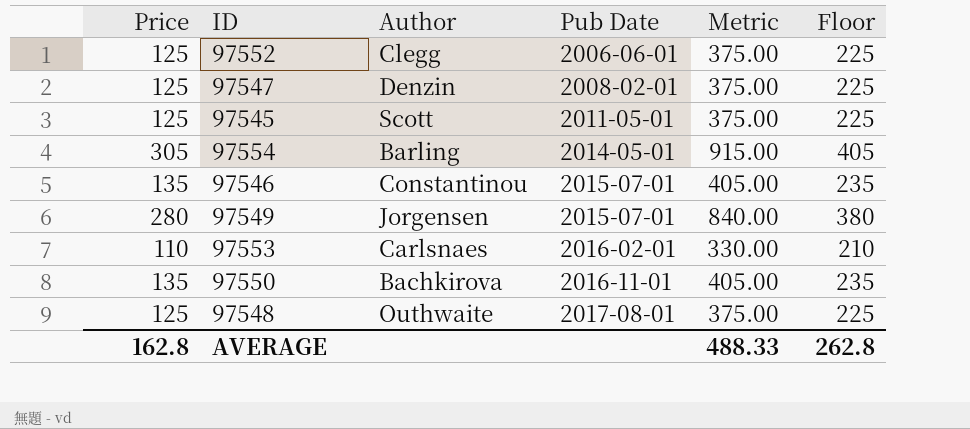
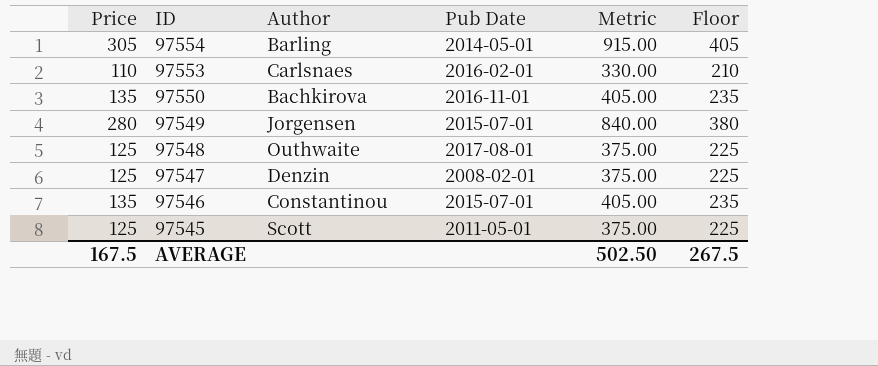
row order: Pub Date ascending -> ID descending
row 97552: 125 | Clegg | 2006-06-01 | 375.00 | 225 -> none
AVERAGE | Price: 162.8 -> 167.5
AVERAGE | Metric: 488.33 -> 502.50
AVERAGE | Floor: 262.8 -> 267.5

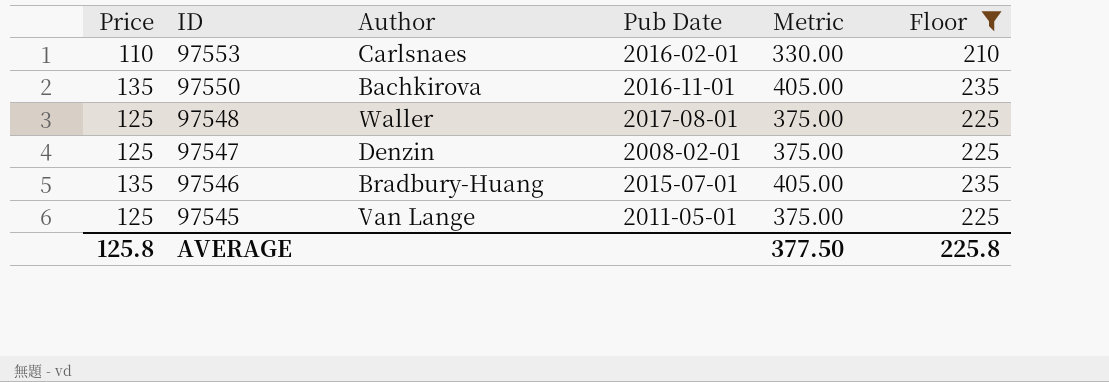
filter: none -> Floor <= 235
97548 | Author: Outhwaite -> Waller
97546 | Author: Constantinou -> Bradbury-Huang
97545 | Author: Scott -> Van Lange
AVERAGE | Price: 167.5 -> 125.8
AVERAGE | Metric: 502.50 -> 377.50
AVERAGE | Floor: 267.5 -> 225.8

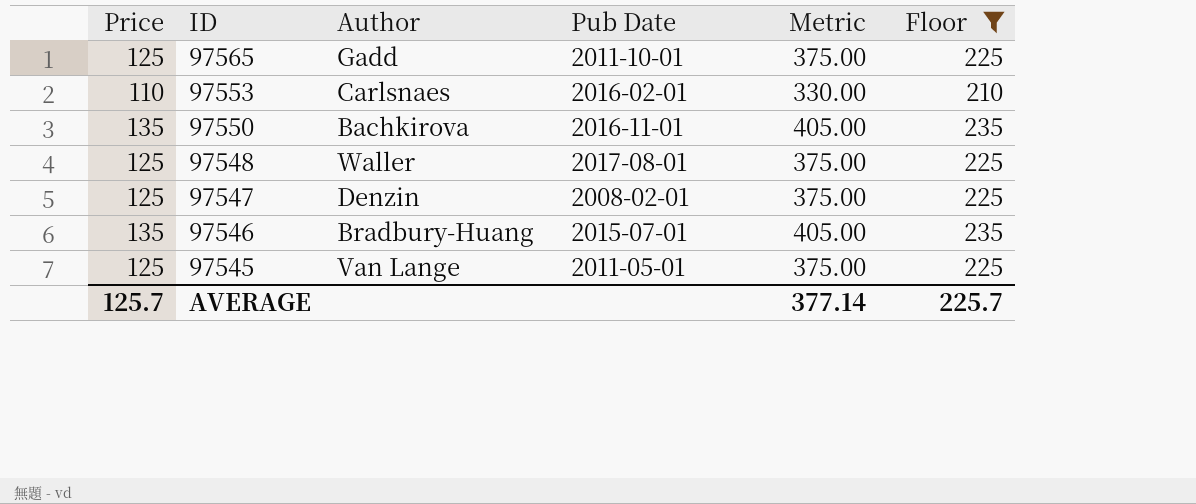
row 97565: none -> 125 | Gadd | 2011-10-01 | 375.00 | 225
AVERAGE | Price: 125.8 -> 125.7
AVERAGE | Metric: 377.50 -> 377.14
AVERAGE | Floor: 225.8 -> 225.7

